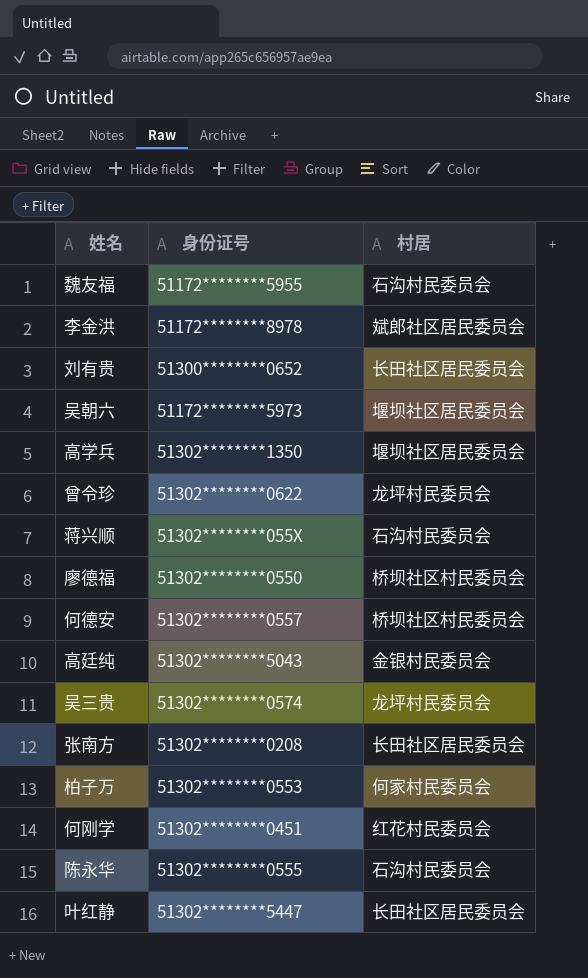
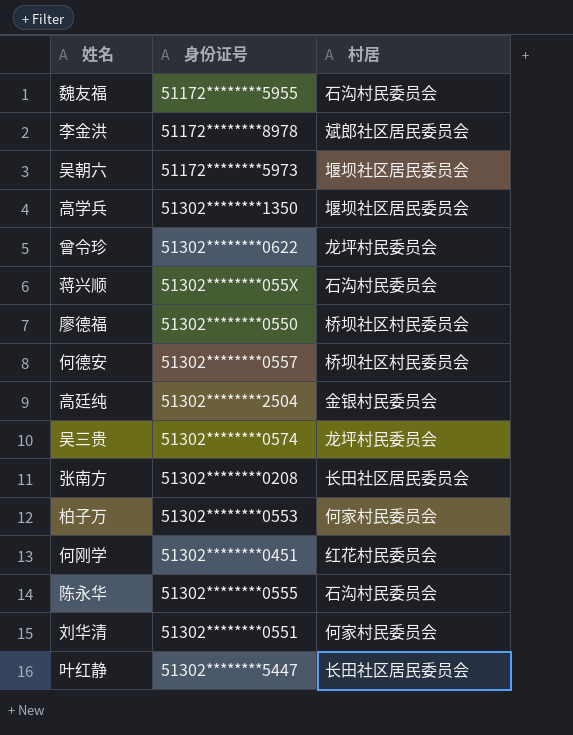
row 刘有贵: 51300********0652 | 长田社区居民委员会 -> none
高廷纯 | 身份证号: 51302********5043 -> 51302********2504
row 刘华清: none -> 51302********0551 | 何家村民委员会

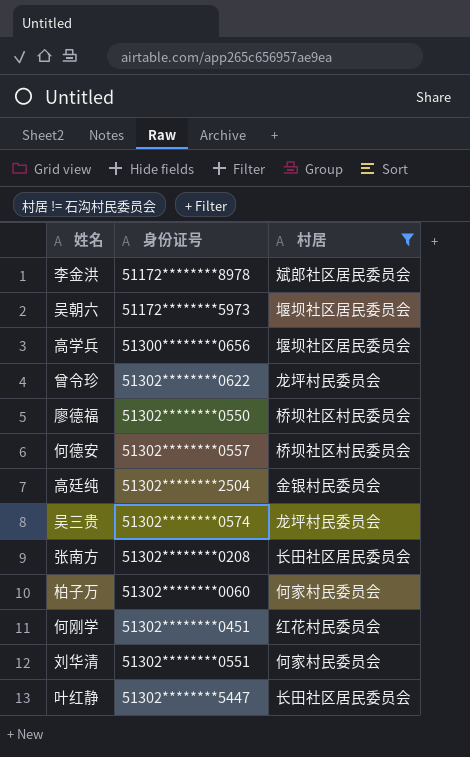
filter: none -> 村居 != 石沟村民委员会
高学兵 | 身份证号: 51302********1350 -> 51300********0656
柏子万 | 身份证号: 51302********0553 -> 51302********0060

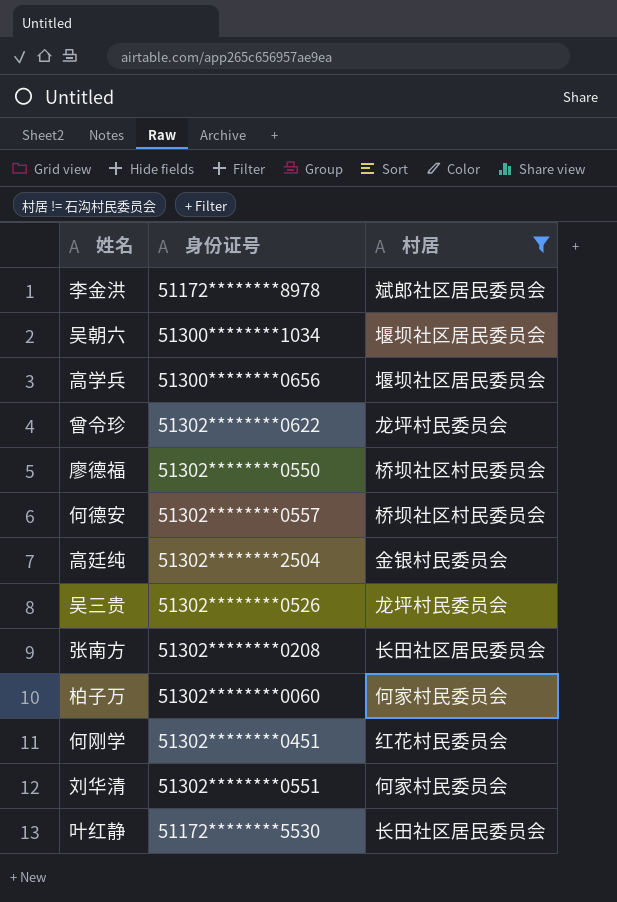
吴朝六 | 身份证号: 51172********5973 -> 51300********1034
吴三贵 | 身份证号: 51302********0574 -> 51302********0526
叶红静 | 身份证号: 51302********5447 -> 51172********5530

